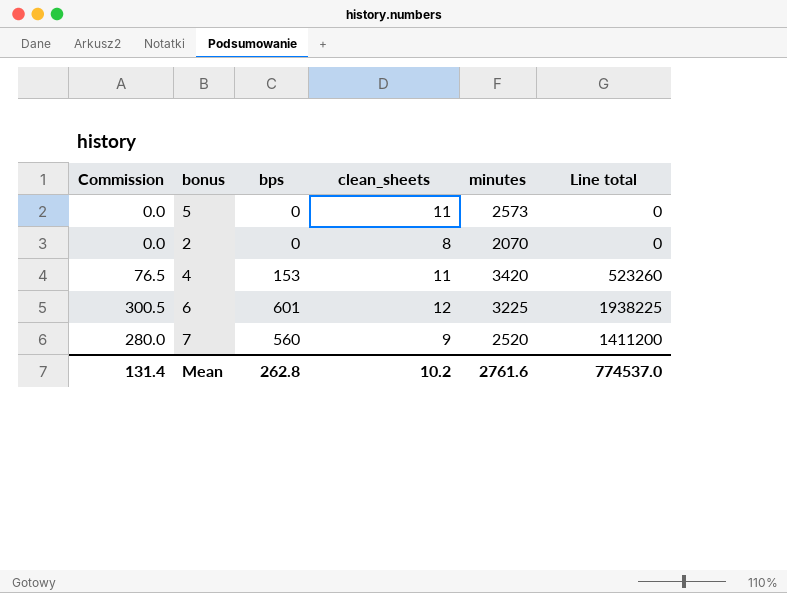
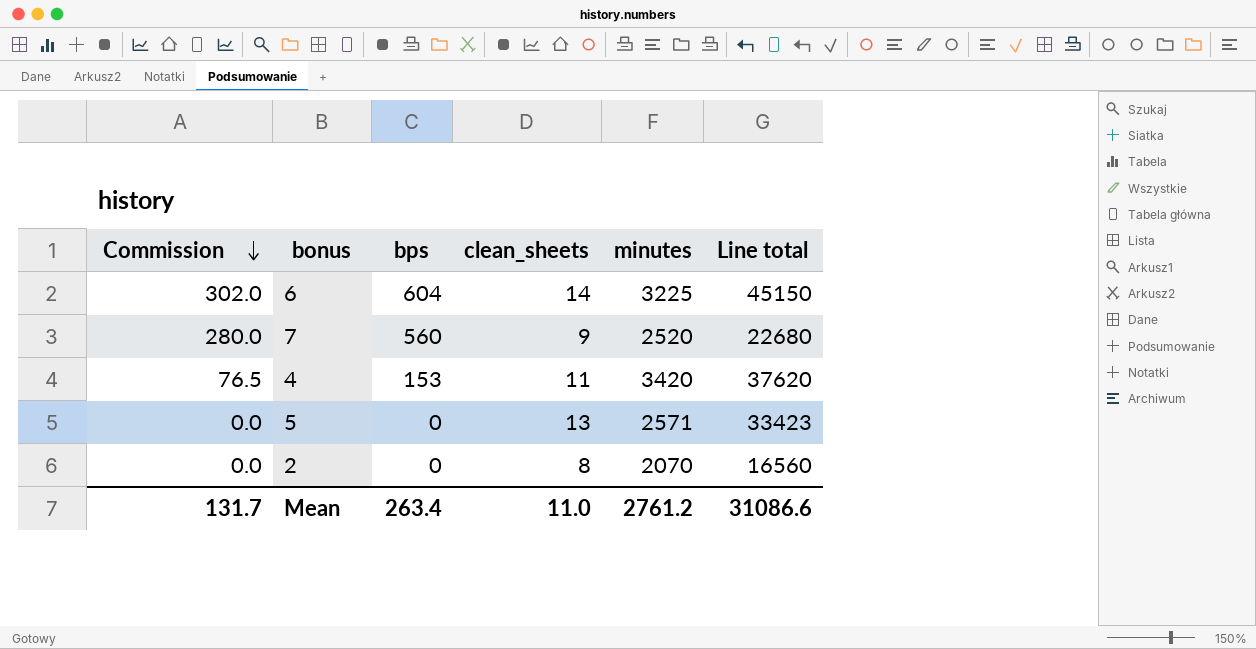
row order: none -> Commission descending
column Line total | formula: [bps] * [minutes] -> [clean_sheets] * [minutes]
6 | Commission: 300.5 -> 302.0
6 | bps: 601 -> 604
6 | clean_sheets: 12 -> 14
5 | clean_sheets: 11 -> 13
5 | minutes: 2573 -> 2571
Mean | Commission: 131.4 -> 131.7
Mean | bps: 262.8 -> 263.4
Mean | clean_sheets: 10.2 -> 11.0
Mean | minutes: 2761.6 -> 2761.2
Mean | Line total: 774537.0 -> 31086.6

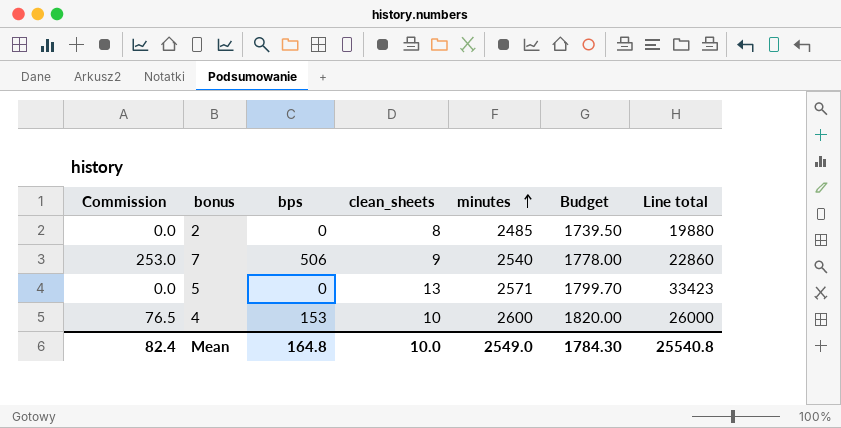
row order: Commission descending -> minutes ascending
column Budget | formula: none -> [minutes] * 0.7
row 6: 302.0 | 604 | 14 | 3225 | 45150 -> none
2 | minutes: 2070 -> 2485
2 | Line total: 16560 -> 19880
7 | Commission: 280.0 -> 253.0
7 | bps: 560 -> 506
7 | minutes: 2520 -> 2540
7 | Line total: 22680 -> 22860
4 | clean_sheets: 11 -> 10
4 | minutes: 3420 -> 2600
4 | Line total: 37620 -> 26000
Mean | Commission: 131.7 -> 82.4
Mean | bps: 263.4 -> 164.8
Mean | clean_sheets: 11.0 -> 10.0
Mean | minutes: 2761.2 -> 2549.0
Mean | Line total: 31086.6 -> 25540.8

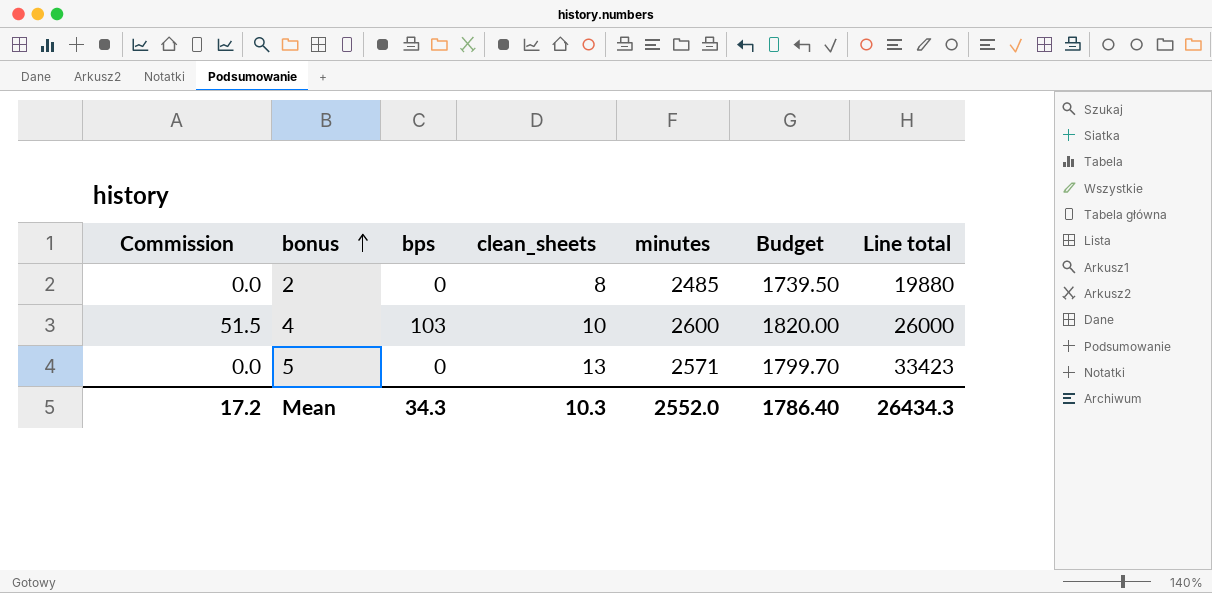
row order: minutes ascending -> bonus ascending
row 7: 253.0 | 506 | 9 | 2540 | 1778.00 | 22860 -> none
4 | Commission: 76.5 -> 51.5
4 | bps: 153 -> 103
Mean | Commission: 82.4 -> 17.2
Mean | bps: 164.8 -> 34.3
Mean | clean_sheets: 10.0 -> 10.3
Mean | minutes: 2549.0 -> 2552.0
Mean | Budget: 1784.30 -> 1786.40
Mean | Line total: 25540.8 -> 26434.3

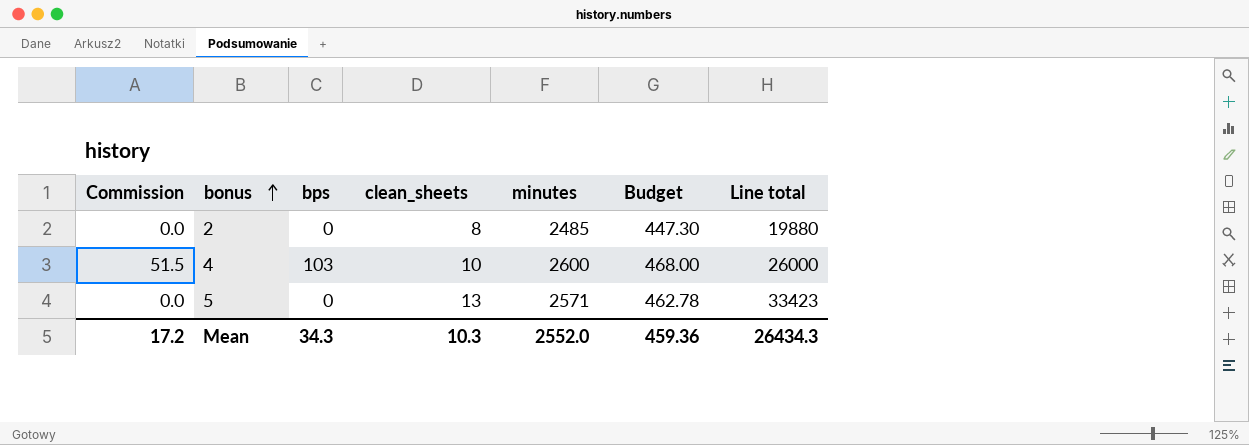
column Budget | formula: [minutes] * 0.7 -> [minutes] * 0.18
Mean | Budget: 1786.40 -> 459.36

